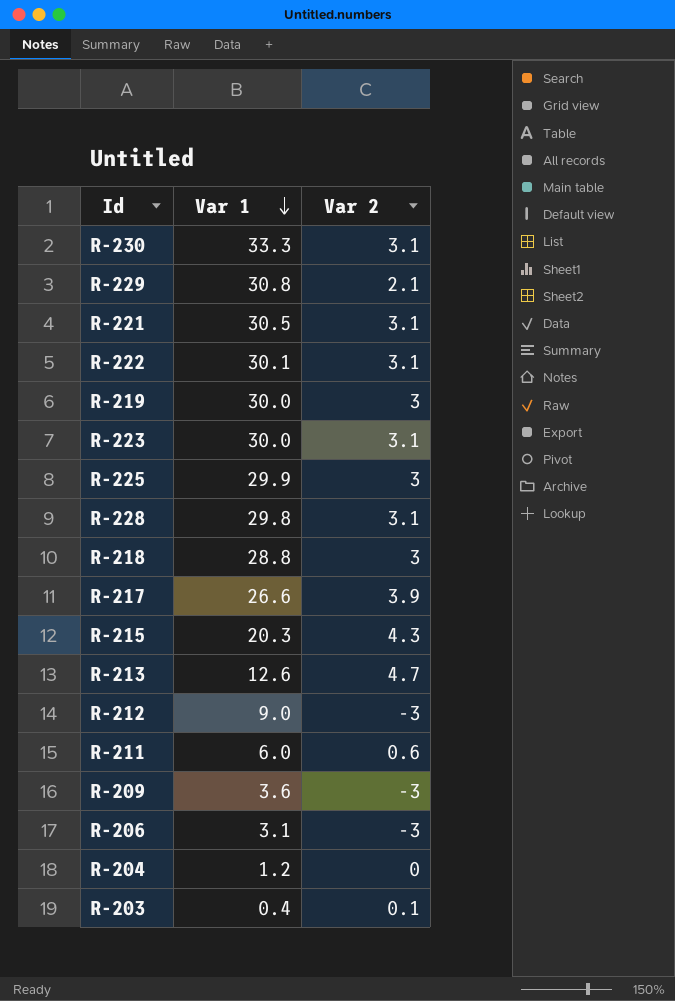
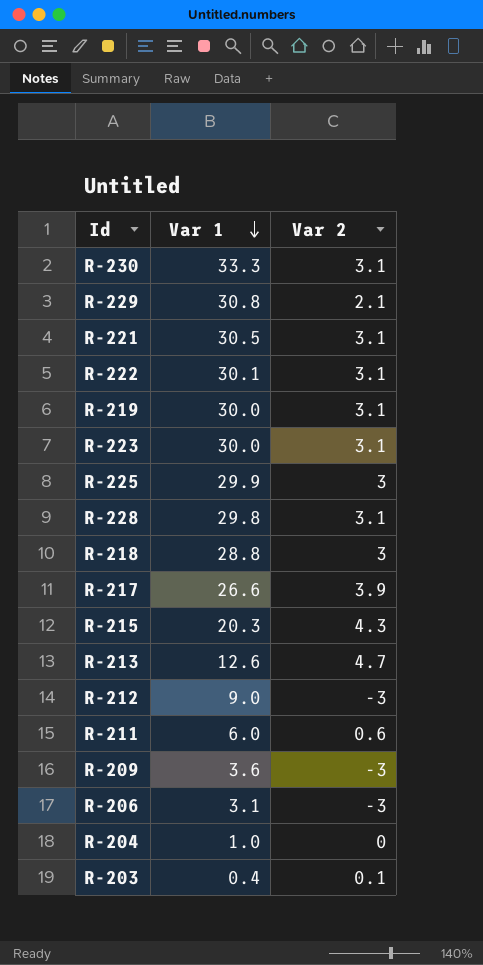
R-219 | Var 2: 3 -> 3.1
R-204 | Var 1: 1.2 -> 1.0

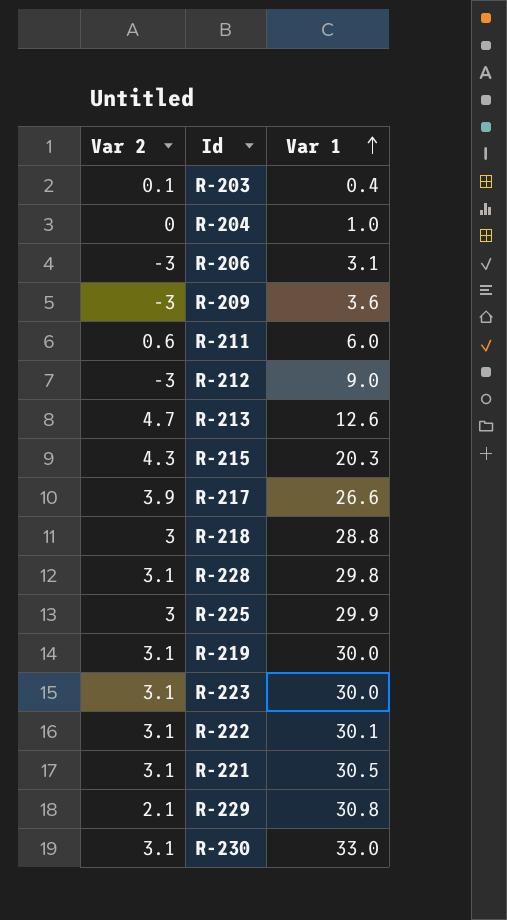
row order: Var 1 descending -> Var 1 ascending
column Var 2 | position: 3 -> 1
R-230 | Var 1: 33.3 -> 33.0

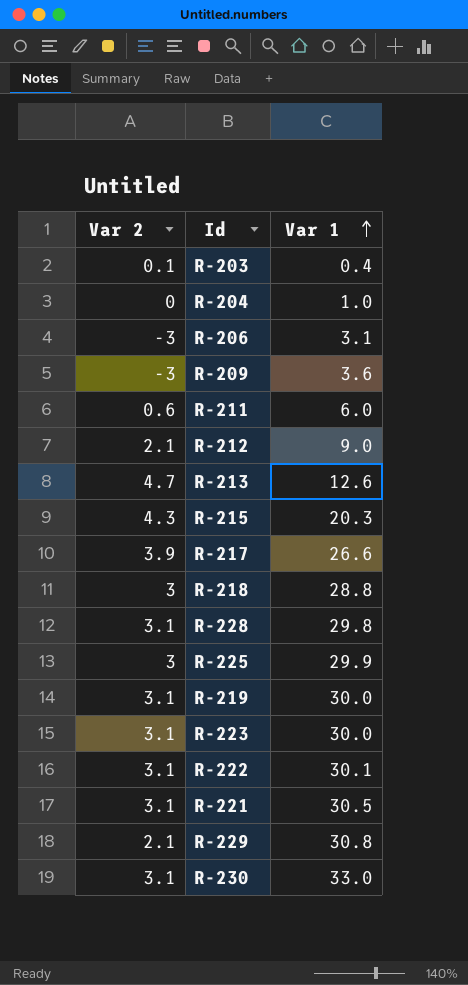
R-212 | Var 2: -3 -> 2.1

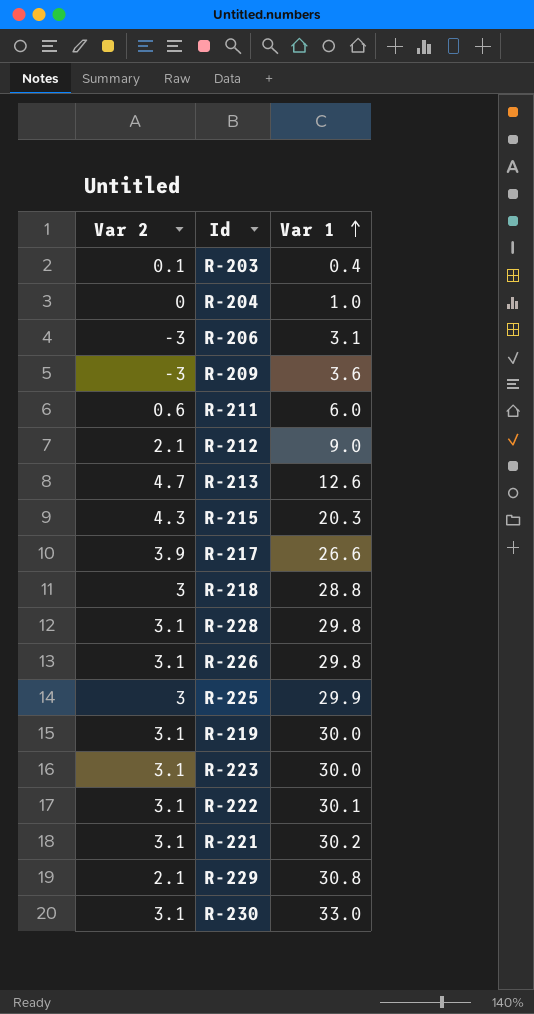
row R-226: none -> 3.1 | 29.8
R-221 | Var 1: 30.5 -> 30.2

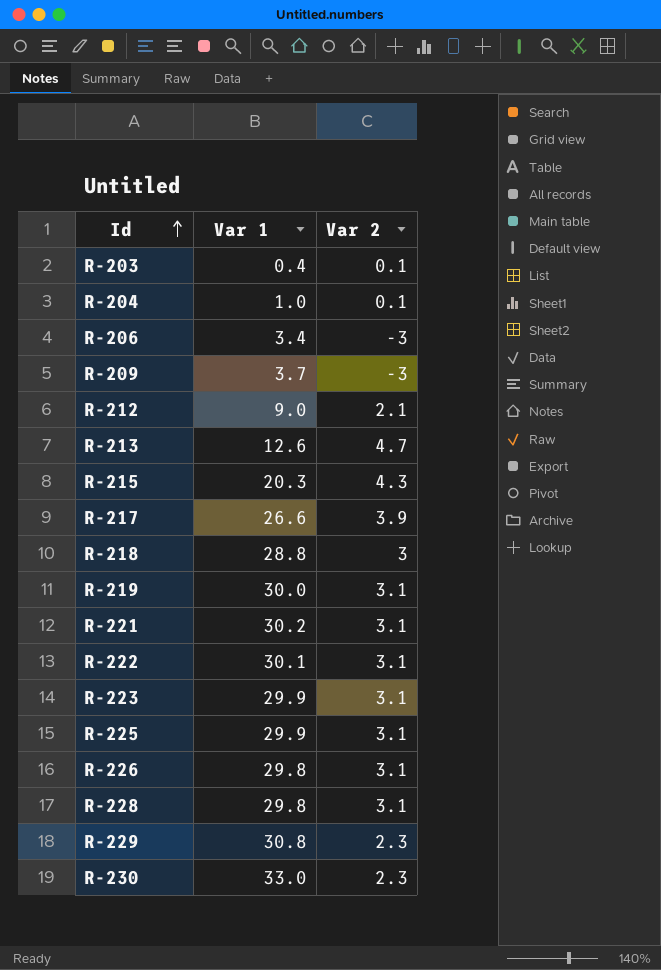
row order: Var 1 ascending -> Id ascending
column Var 2 | position: 1 -> 3
row R-211: 0.6 | 6.0 -> none
R-204 | Var 2: 0 -> 0.1
R-206 | Var 1: 3.1 -> 3.4
R-209 | Var 1: 3.6 -> 3.7
R-223 | Var 1: 30.0 -> 29.9
R-225 | Var 2: 3 -> 3.1
R-229 | Var 2: 2.1 -> 2.3
R-230 | Var 2: 3.1 -> 2.3

